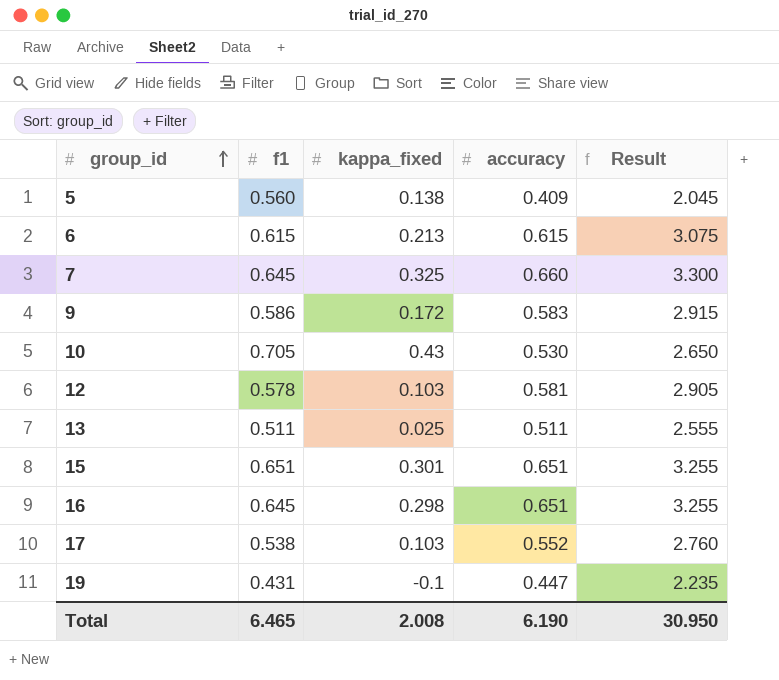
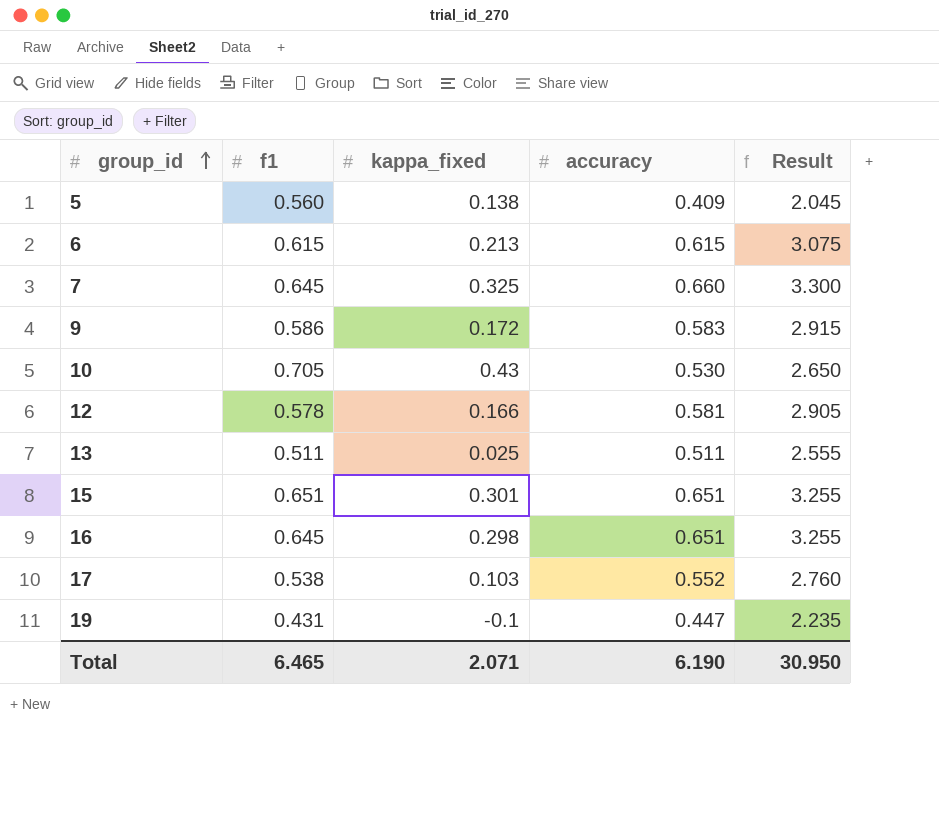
12 | kappa_fixed: 0.103 -> 0.166
Total | kappa_fixed: 2.008 -> 2.071

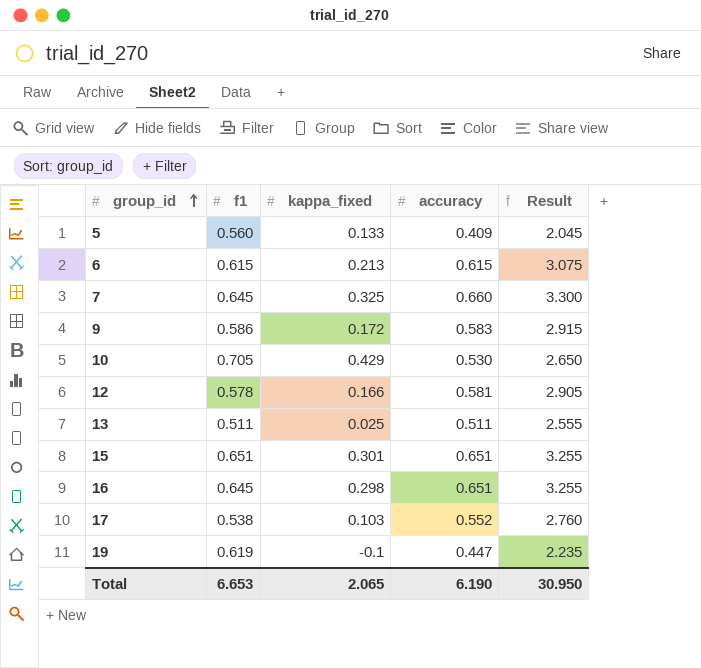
5 | kappa_fixed: 0.138 -> 0.133
10 | kappa_fixed: 0.43 -> 0.429
19 | f1: 0.431 -> 0.619
Total | f1: 6.465 -> 6.653
Total | kappa_fixed: 2.071 -> 2.065

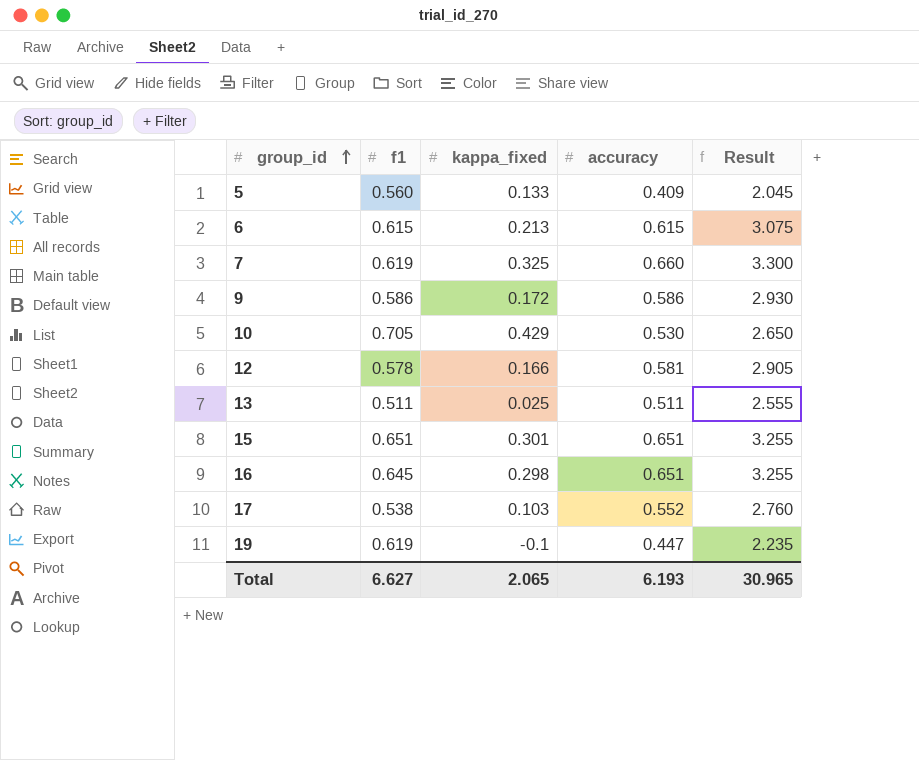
7 | f1: 0.645 -> 0.619
9 | accuracy: 0.583 -> 0.586
9 | Result: 2.915 -> 2.930
Total | f1: 6.653 -> 6.627
Total | accuracy: 6.190 -> 6.193
Total | Result: 30.950 -> 30.965

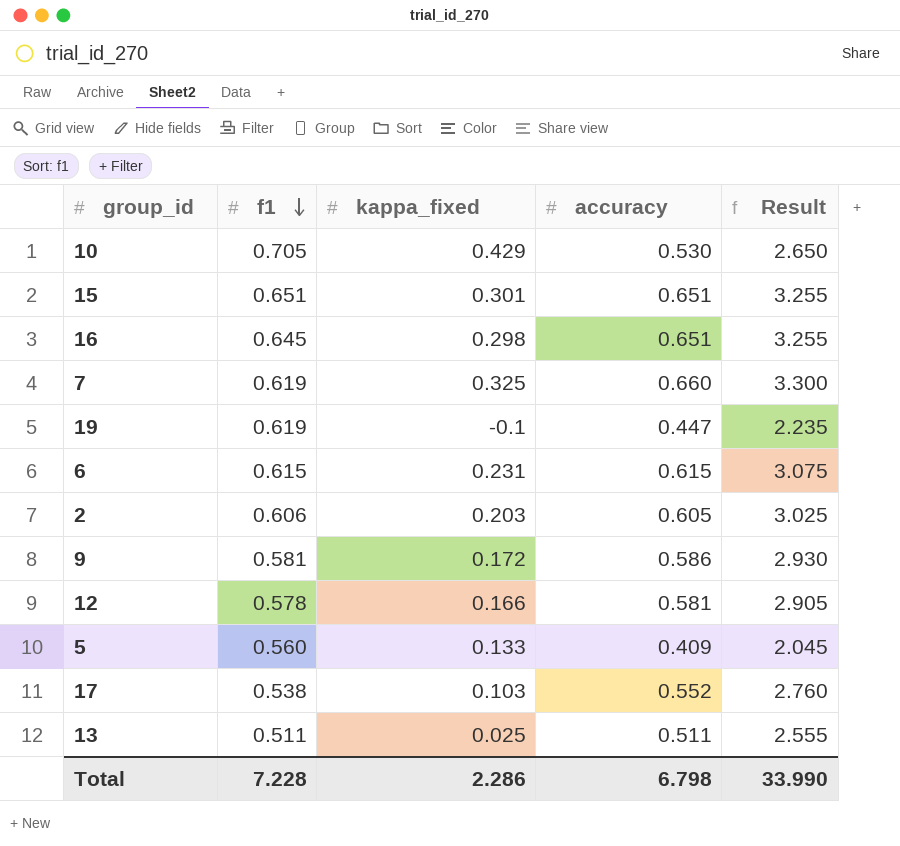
row order: group_id ascending -> f1 descending
6 | kappa_fixed: 0.213 -> 0.231
row 2: none -> 0.606 | 0.203 | 0.605 | 3.025
9 | f1: 0.586 -> 0.581
Total | f1: 6.627 -> 7.228
Total | kappa_fixed: 2.065 -> 2.286
Total | accuracy: 6.193 -> 6.798
Total | Result: 30.965 -> 33.990

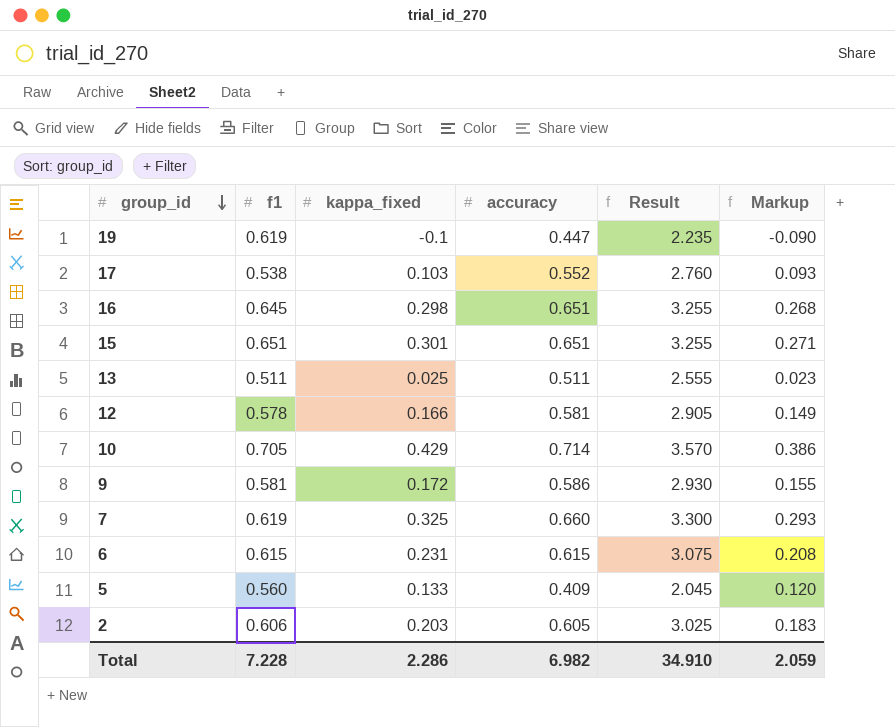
row order: f1 descending -> group_id descending
column Markup | formula: none -> [kappa_fixed] * 0.9
10 | accuracy: 0.530 -> 0.714
10 | Result: 2.650 -> 3.570
Total | accuracy: 6.798 -> 6.982
Total | Result: 33.990 -> 34.910

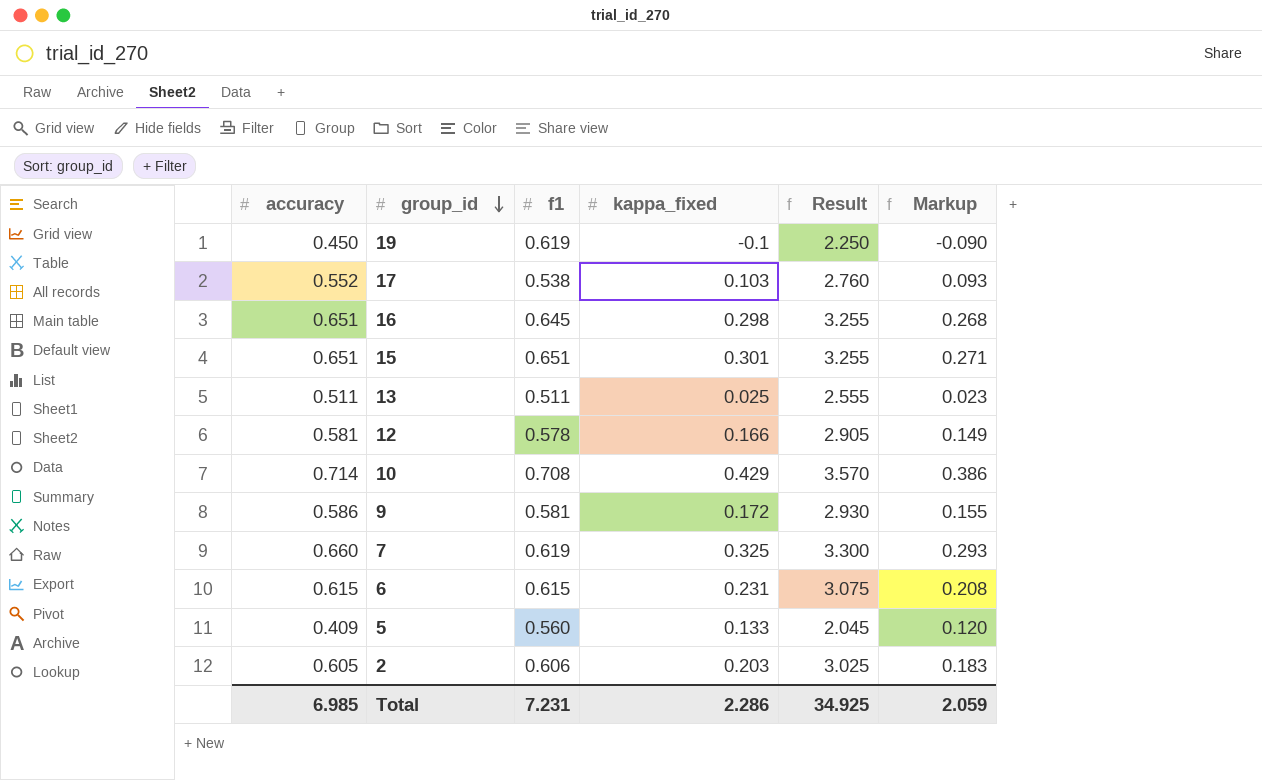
column accuracy | position: 4 -> 1
19 | accuracy: 0.447 -> 0.450
19 | Result: 2.235 -> 2.250
10 | f1: 0.705 -> 0.708
Total | accuracy: 6.982 -> 6.985
Total | f1: 7.228 -> 7.231
Total | Result: 34.910 -> 34.925

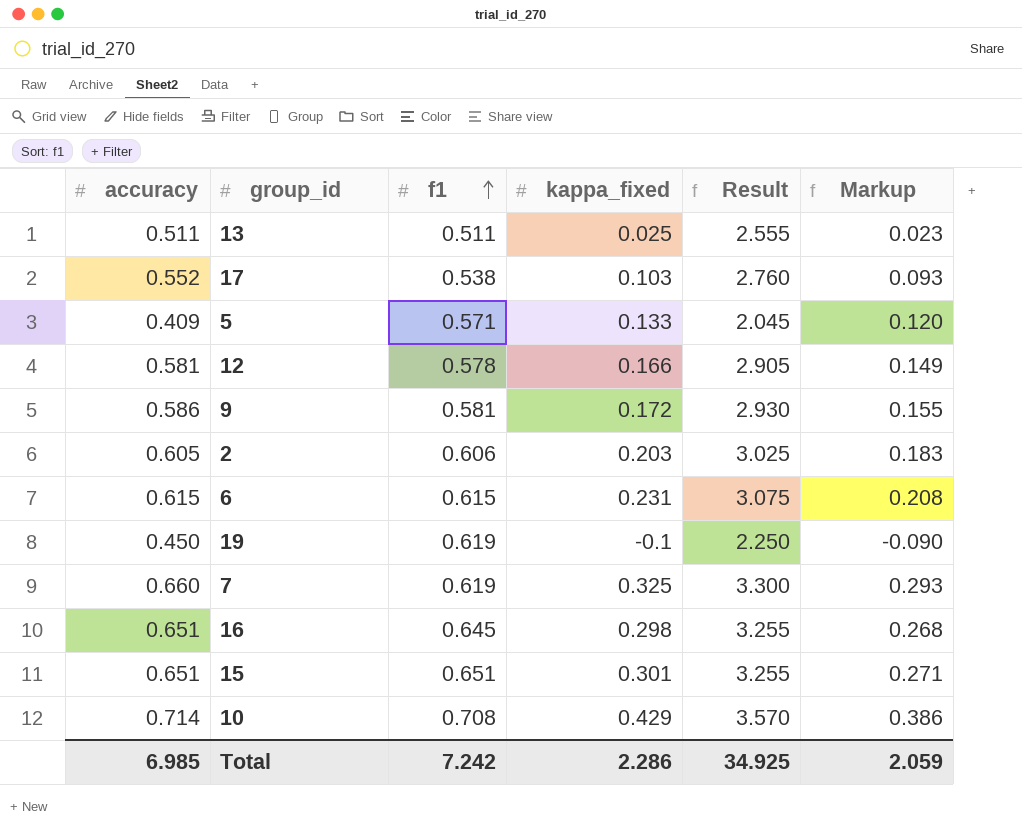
row order: group_id descending -> f1 ascending
5 | f1: 0.560 -> 0.571
Total | f1: 7.231 -> 7.242

